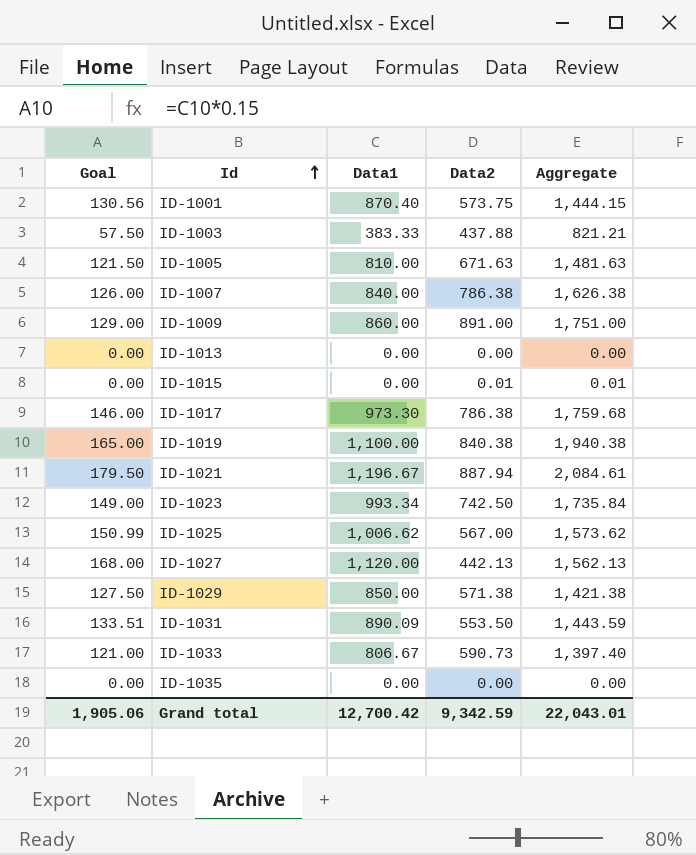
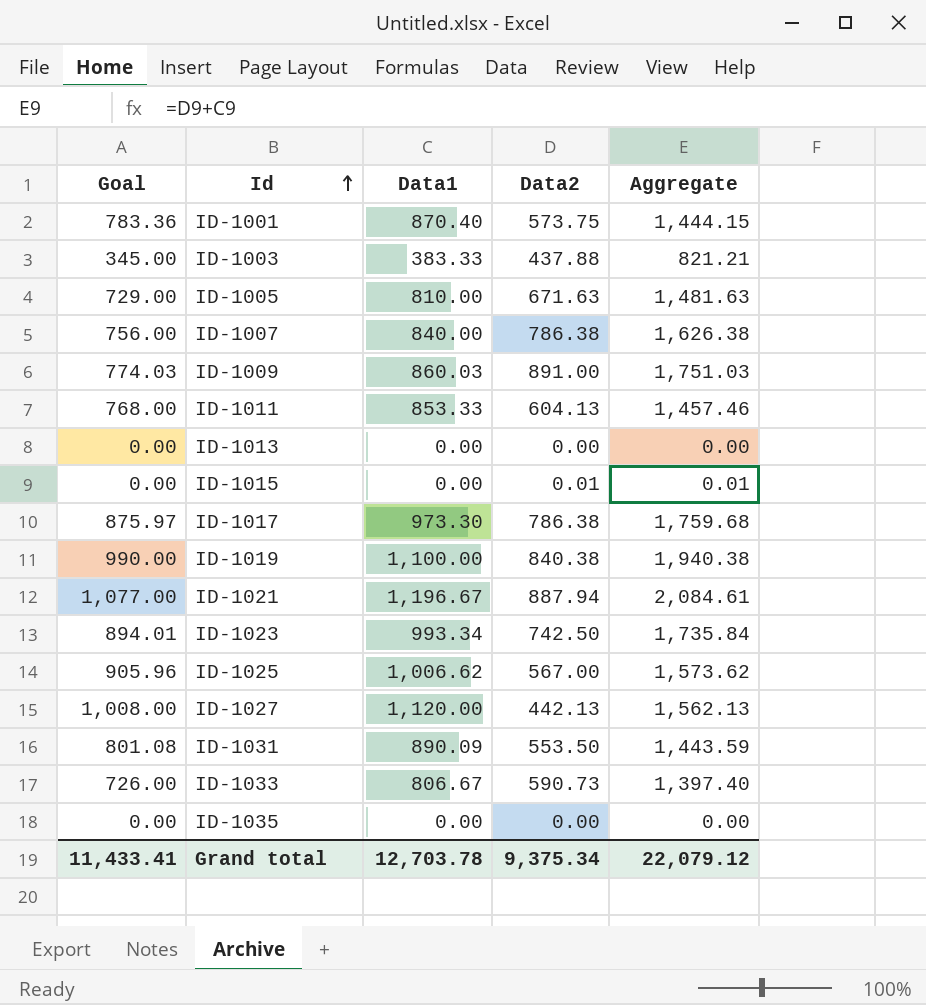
column Goal | formula: [Data1] * 0.15 -> [Data1] * 0.9
row ID-1029: 127.50 | 850.00 | 571.38 | 1,421.38 -> none
ID-1009 | Data1: 860.00 -> 860.03
ID-1009 | Aggregate: 1,751.00 -> 1,751.03
row ID-1011: none -> 768.00 | 853.33 | 604.13 | 1,457.46
Grand total | Goal: 1,905.06 -> 11,433.41
Grand total | Data1: 12,700.42 -> 12,703.78
Grand total | Data2: 9,342.59 -> 9,375.34
Grand total | Aggregate: 22,043.01 -> 22,079.12

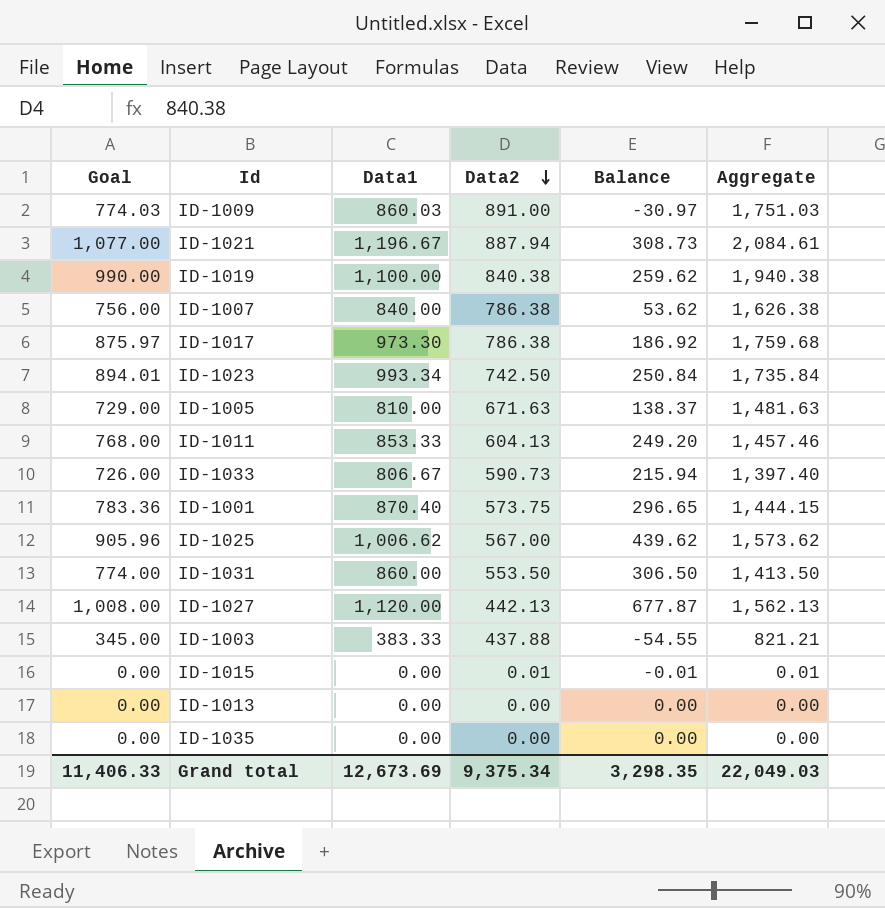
row order: Id ascending -> Data2 descending
column Balance | formula: none -> [Data1] - [Data2]
ID-1031 | Goal: 801.08 -> 774.00
ID-1031 | Data1: 890.09 -> 860.00
ID-1031 | Aggregate: 1,443.59 -> 1,413.50
Grand total | Goal: 11,433.41 -> 11,406.33
Grand total | Data1: 12,703.78 -> 12,673.69
Grand total | Aggregate: 22,079.12 -> 22,049.03

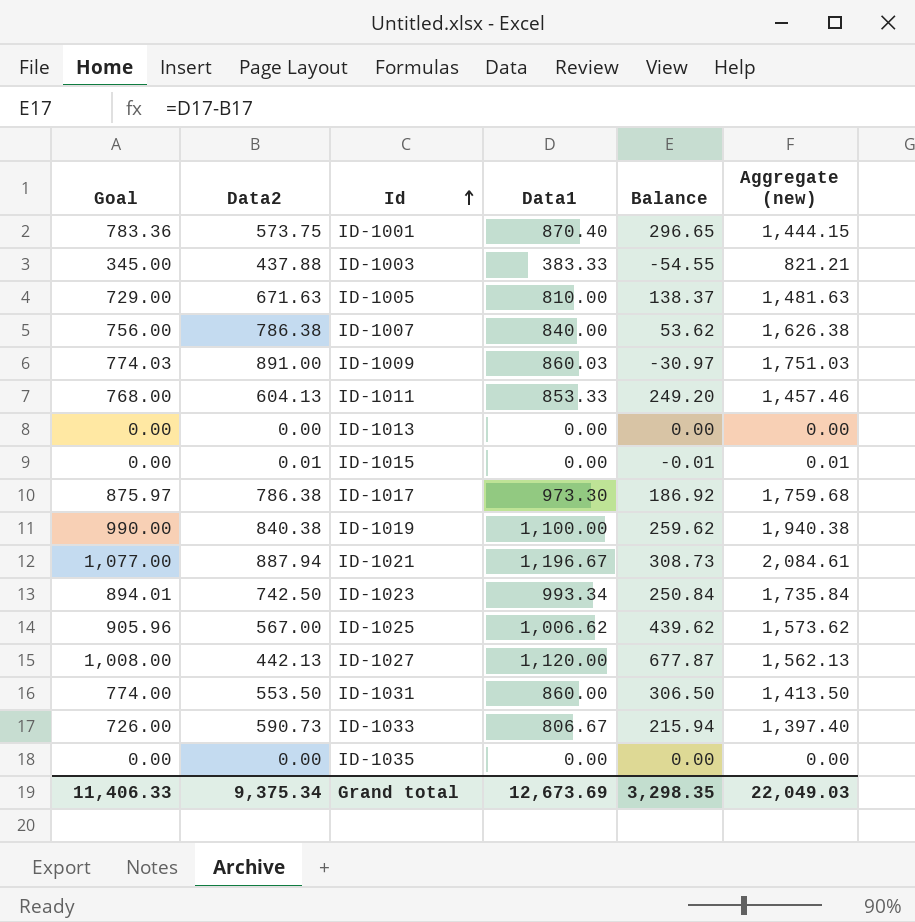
row order: Data2 descending -> Id ascending
column Data2 | position: 4 -> 2
column name: Aggregate -> Aggregate (new)

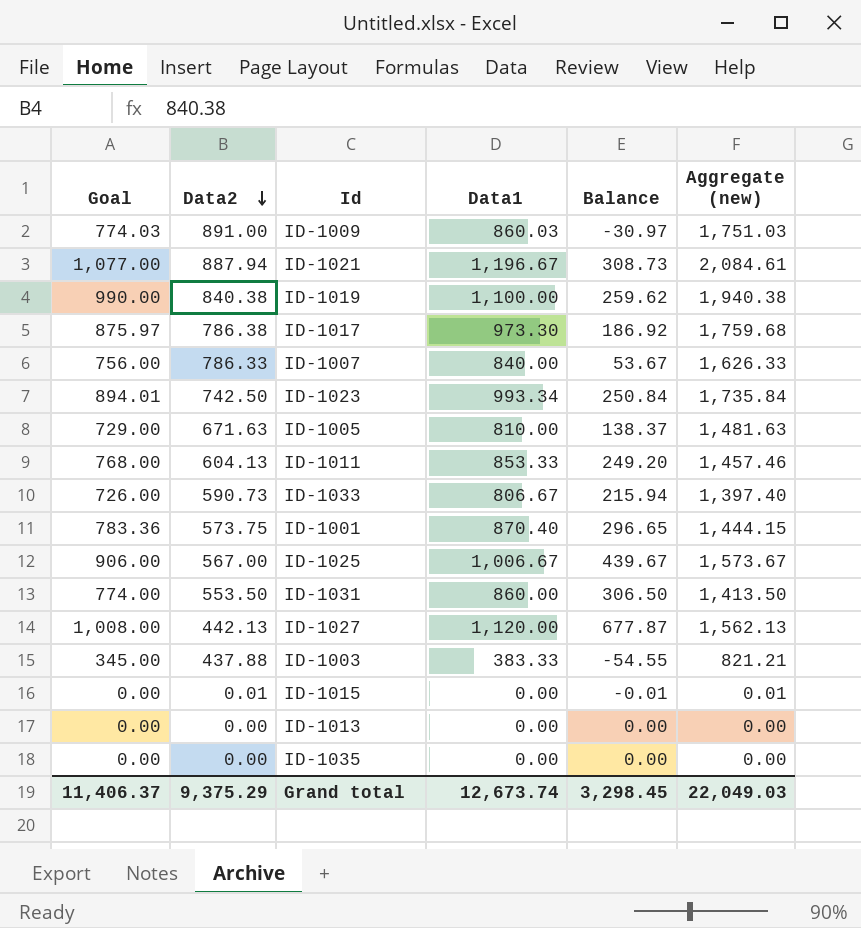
row order: Id ascending -> Data2 descending
ID-1007 | Data2: 786.38 -> 786.33
ID-1007 | Balance: 53.62 -> 53.67
ID-1007 | Aggregate (new): 1,626.38 -> 1,626.33
ID-1025 | Goal: 905.96 -> 906.00
ID-1025 | Data1: 1,006.62 -> 1,006.67
ID-1025 | Balance: 439.62 -> 439.67
ID-1025 | Aggregate (new): 1,573.62 -> 1,573.67
Grand total | Goal: 11,406.33 -> 11,406.37
Grand total | Data2: 9,375.34 -> 9,375.29
Grand total | Data1: 12,673.69 -> 12,673.74
Grand total | Balance: 3,298.35 -> 3,298.45

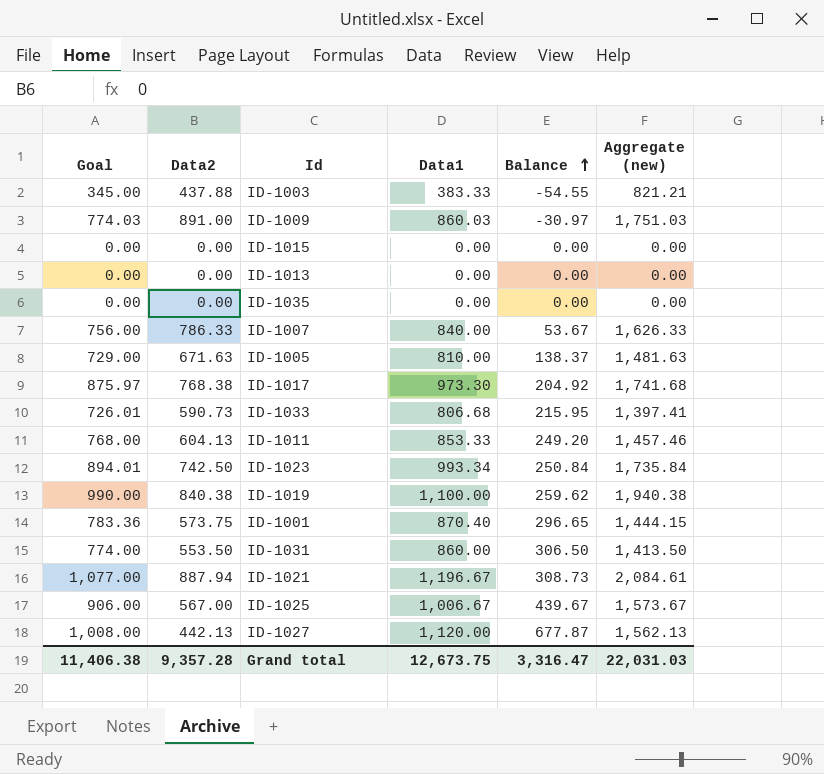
row order: Data2 descending -> Balance ascending
ID-1015 | Data2: 0.01 -> 0.00
ID-1015 | Balance: -0.01 -> 0.00
ID-1015 | Aggregate (new): 0.01 -> 0.00
ID-1017 | Data2: 786.38 -> 768.38
ID-1017 | Balance: 186.92 -> 204.92
ID-1017 | Aggregate (new): 1,759.68 -> 1,741.68
ID-1033 | Goal: 726.00 -> 726.01
ID-1033 | Data1: 806.67 -> 806.68
ID-1033 | Balance: 215.94 -> 215.95
ID-1033 | Aggregate (new): 1,397.40 -> 1,397.41
Grand total | Goal: 11,406.37 -> 11,406.38
Grand total | Data2: 9,375.29 -> 9,357.28
Grand total | Data1: 12,673.74 -> 12,673.75
Grand total | Balance: 3,298.45 -> 3,316.47
Grand total | Aggregate (new): 22,049.03 -> 22,031.03

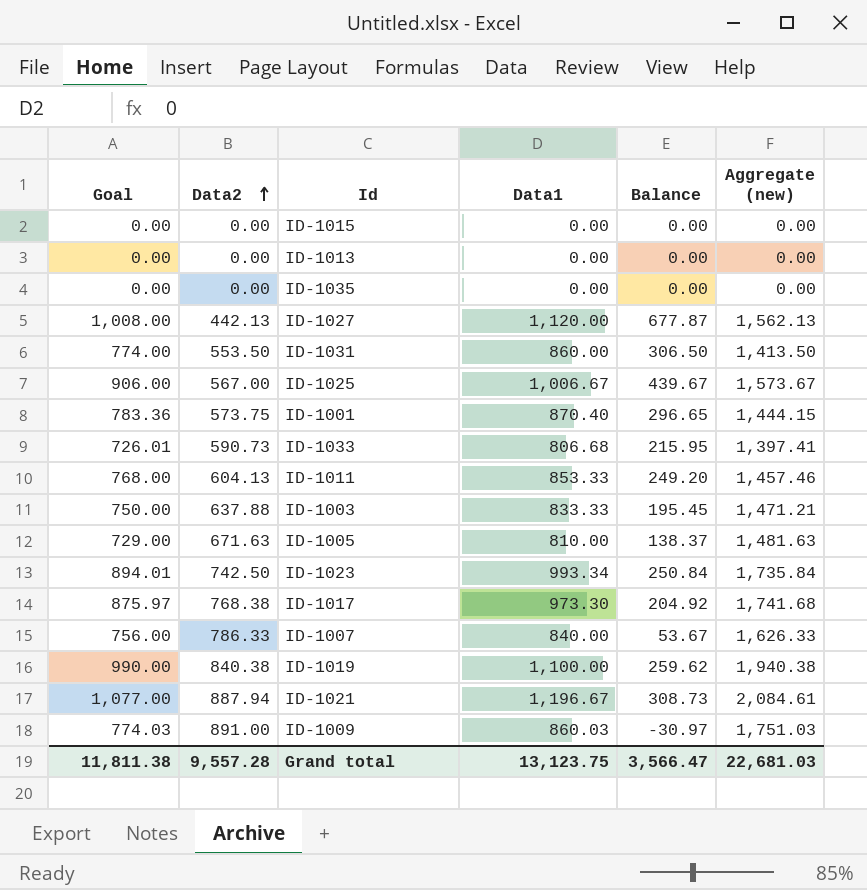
row order: Balance ascending -> Data2 ascending
ID-1003 | Goal: 345.00 -> 750.00
ID-1003 | Data2: 437.88 -> 637.88
ID-1003 | Data1: 383.33 -> 833.33
ID-1003 | Balance: -54.55 -> 195.45
ID-1003 | Aggregate (new): 821.21 -> 1,471.21
Grand total | Goal: 11,406.38 -> 11,811.38
Grand total | Data2: 9,357.28 -> 9,557.28
Grand total | Data1: 12,673.75 -> 13,123.75
Grand total | Balance: 3,316.47 -> 3,566.47
Grand total | Aggregate (new): 22,031.03 -> 22,681.03

